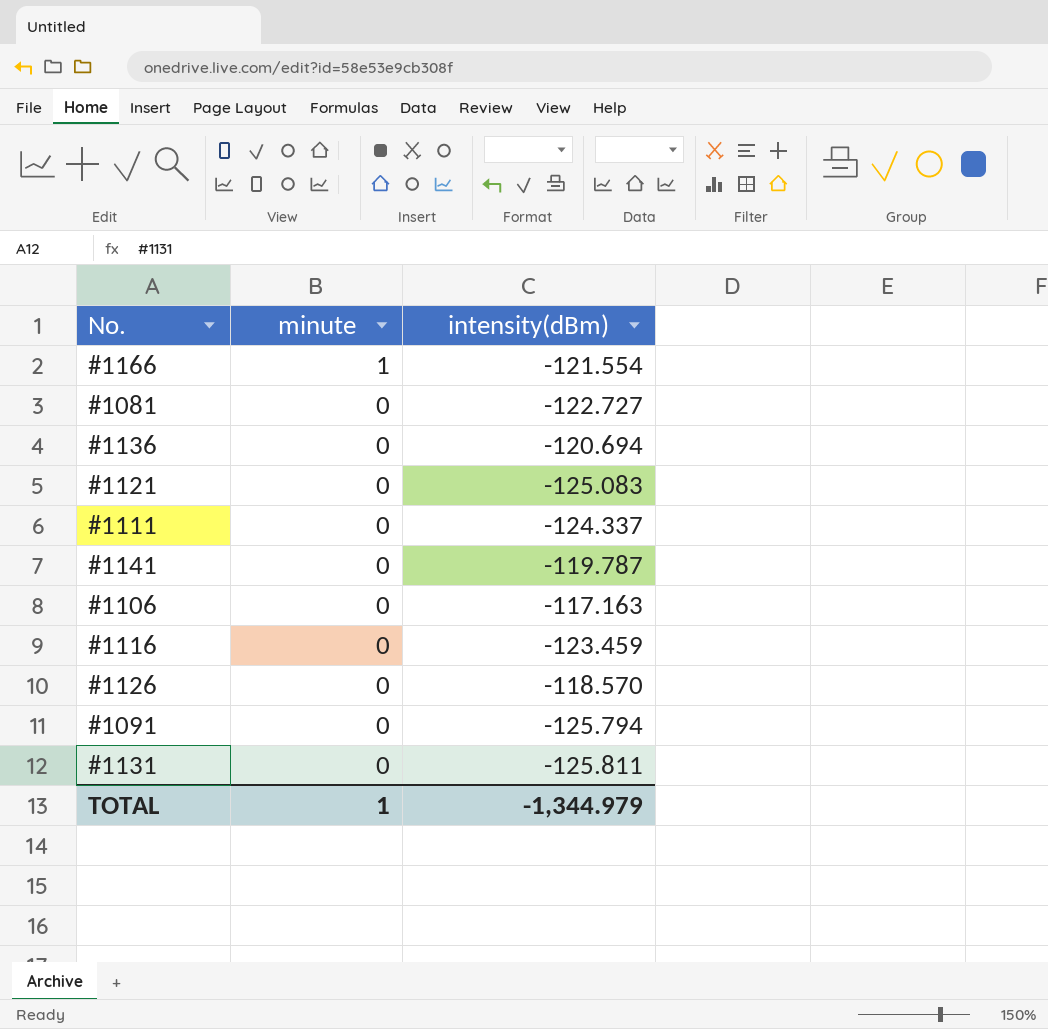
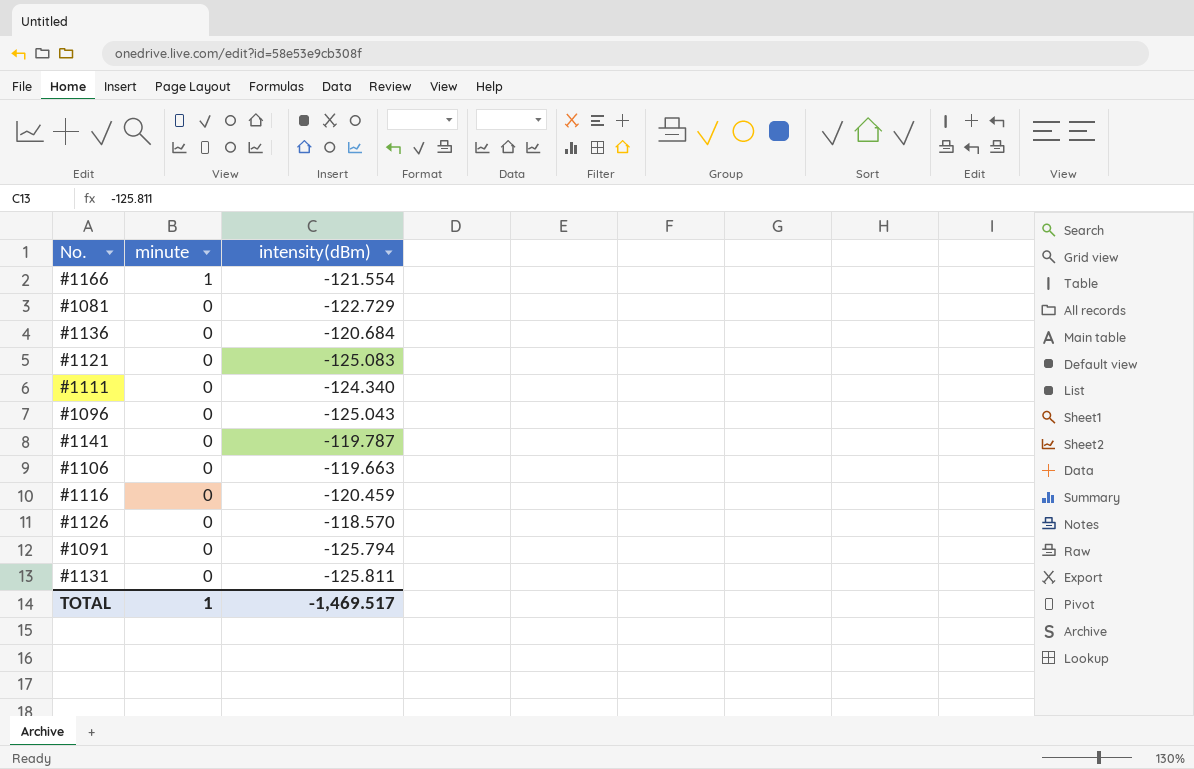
#1081 | intensity(dBm): -122.727 -> -122.729
#1136 | intensity(dBm): -120.694 -> -120.684
#1111 | intensity(dBm): -124.337 -> -124.340
row #1096: none -> 0 | -125.043
#1106 | intensity(dBm): -117.163 -> -119.663
#1116 | intensity(dBm): -123.459 -> -120.459
TOTAL | intensity(dBm): -1,344.979 -> -1,469.517

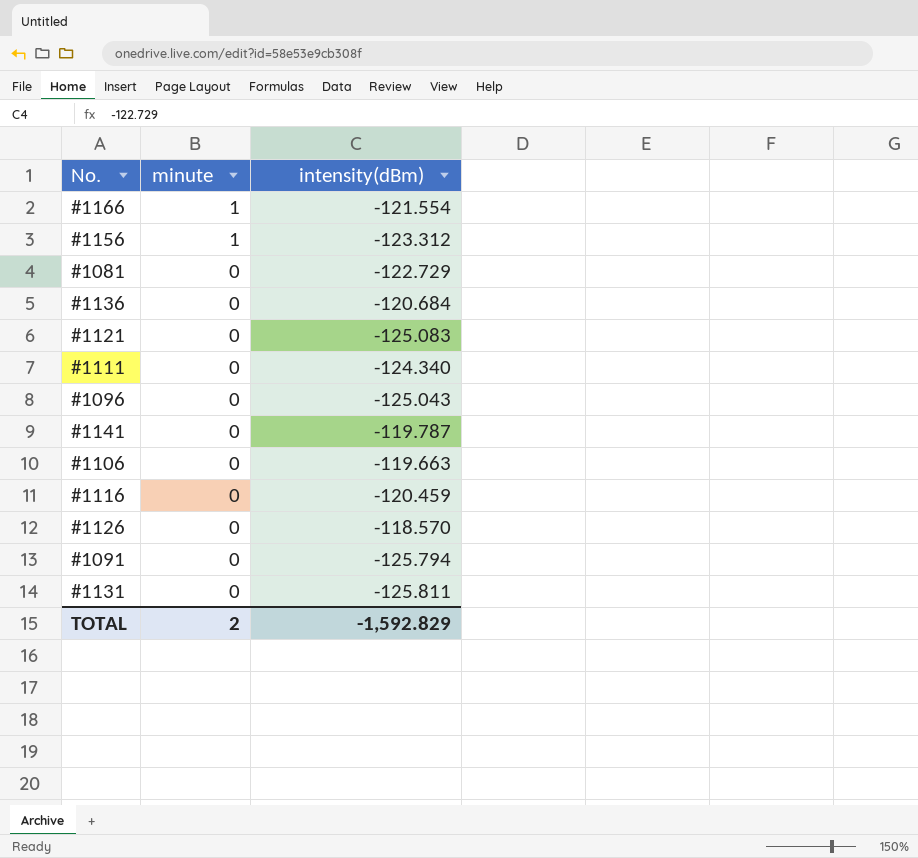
row #1156: none -> 1 | -123.312
TOTAL | minute: 1 -> 2
TOTAL | intensity(dBm): -1,469.517 -> -1,592.829

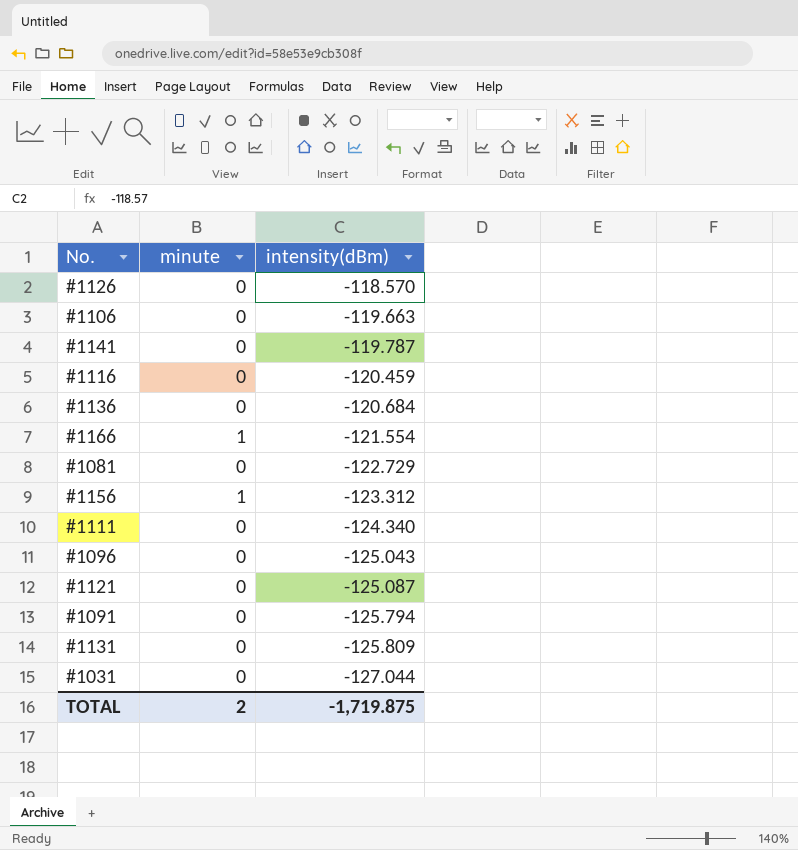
row order: minute descending -> intensity(dBm) descending
#1121 | intensity(dBm): -125.083 -> -125.087
#1131 | intensity(dBm): -125.811 -> -125.809
row #1031: none -> 0 | -127.044
TOTAL | intensity(dBm): -1,592.829 -> -1,719.875

